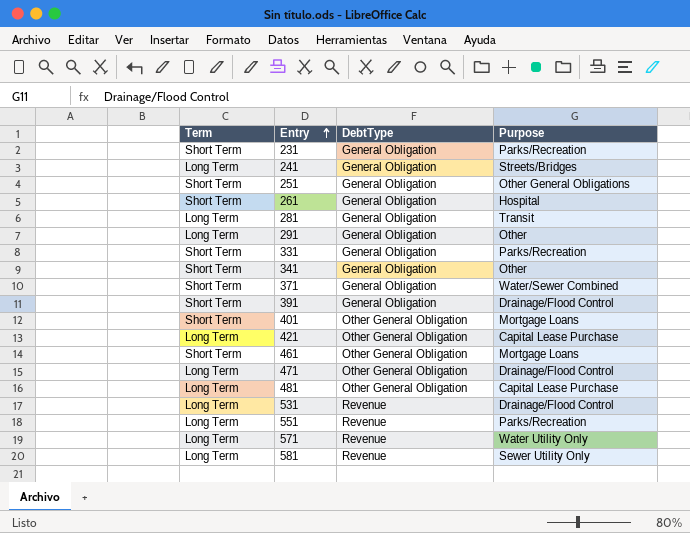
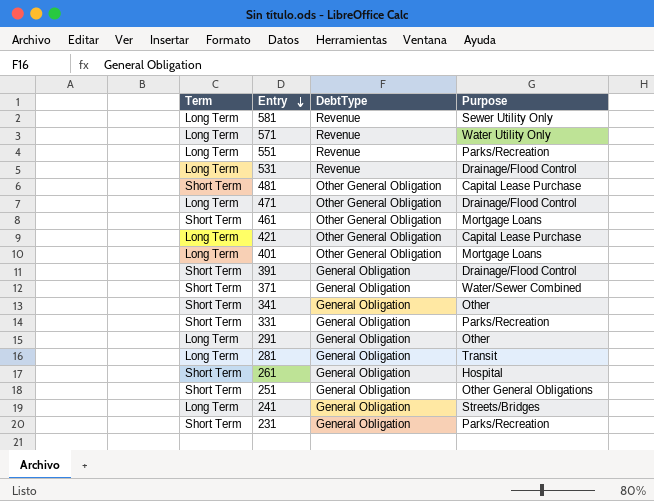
row order: Entry ascending -> Entry descending
481 | Term: Long Term -> Short Term
401 | Term: Short Term -> Long Term

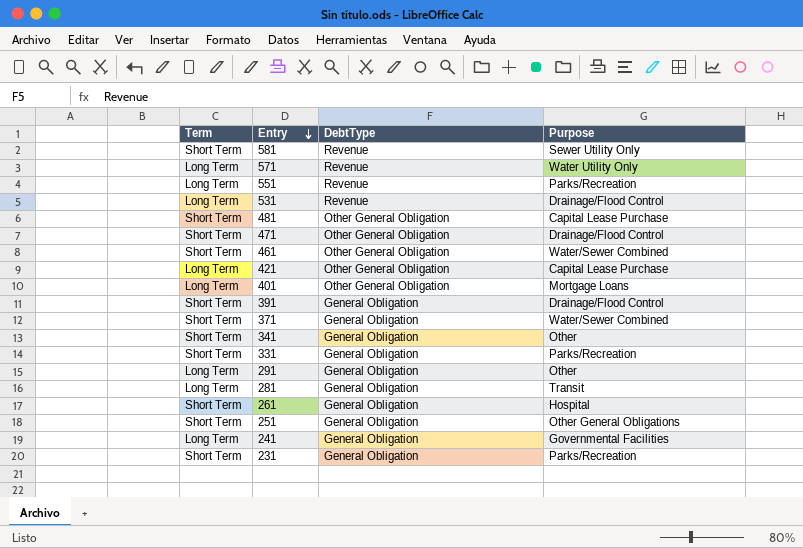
581 | Term: Long Term -> Short Term
471 | Term: Long Term -> Short Term
461 | Purpose: Mortgage Loans -> Water/Sewer Combined
241 | Purpose: Streets/Bridges -> Governmental Facilities

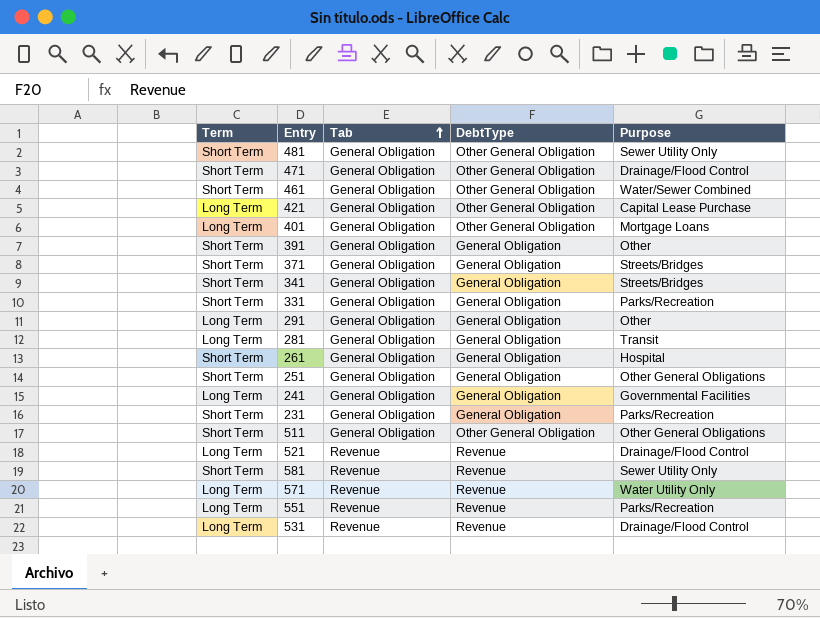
row order: Entry descending -> Tab ascending
column Tab | position: none -> 3
481 | Purpose: Capital Lease Purchase -> Sewer Utility Only
391 | Purpose: Drainage/Flood Control -> Other
371 | Purpose: Water/Sewer Combined -> Streets/Bridges
341 | Purpose: Other -> Streets/Bridges
row 511: none -> Short Term | General Obligation | Other General Obligation | Other General Obligations
row 521: none -> Long Term | Revenue | Revenue | Drainage/Flood Control

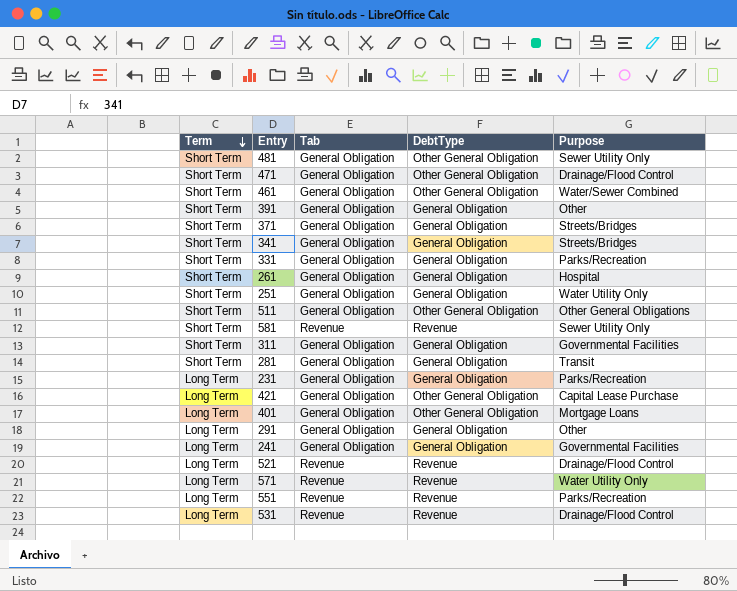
row order: Tab ascending -> Term descending
251 | Purpose: Other General Obligations -> Water Utility Only
row 311: none -> Short Term | General Obligation | General Obligation | Governmental Facilities
281 | Term: Long Term -> Short Term
231 | Term: Short Term -> Long Term

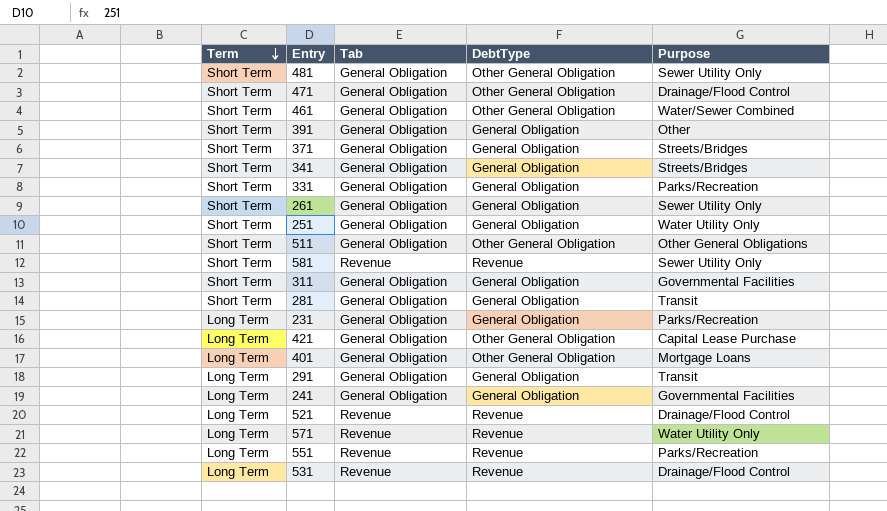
261 | Purpose: Hospital -> Sewer Utility Only
291 | Purpose: Other -> Transit

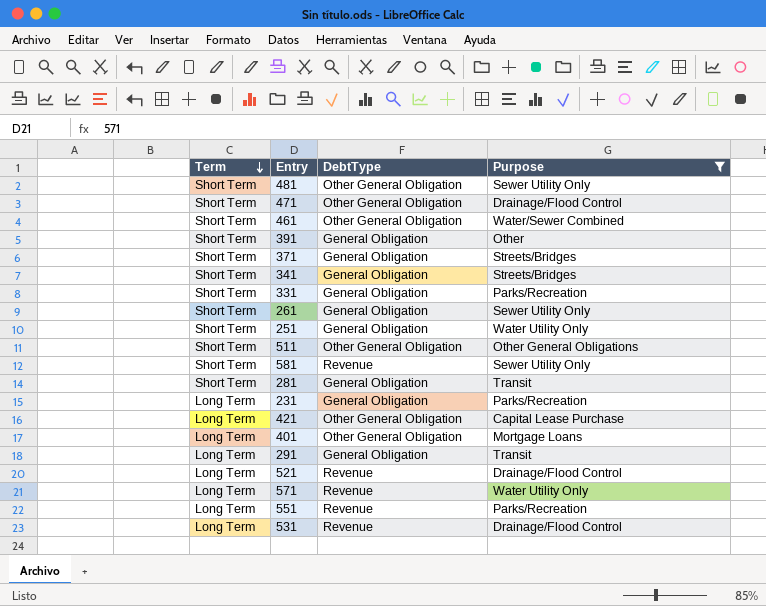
filter: none -> Purpose != Governmental Facilities
column Tab | position: 3 -> none

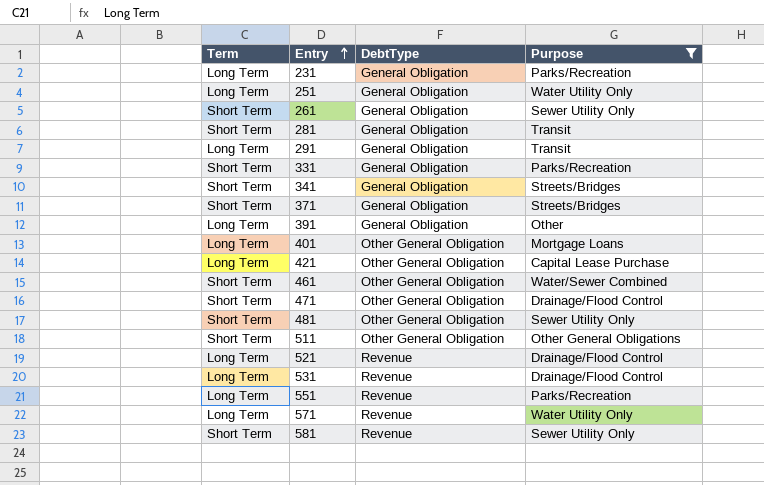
row order: Term descending -> Entry ascending
251 | Term: Short Term -> Long Term
391 | Term: Short Term -> Long Term

